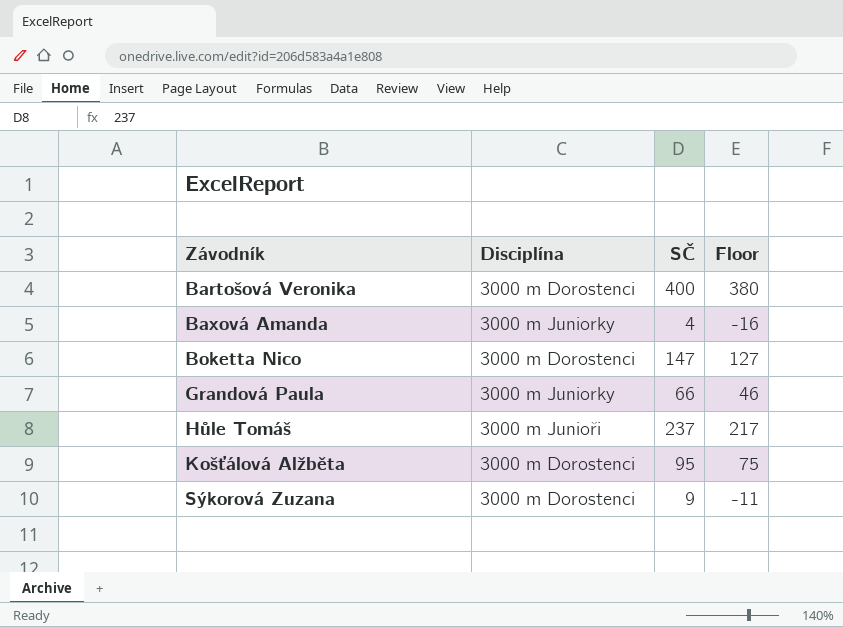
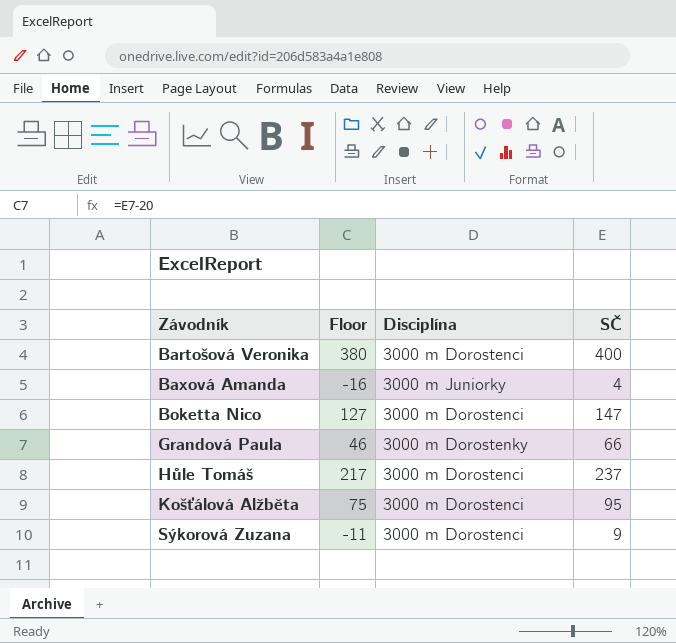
column Floor | position: 4 -> 2
Grandová Paula | Disciplína: 3000 m Juniorky -> 3000 m Dorostenky
Hůle Tomáš | Disciplína: 3000 m Junioři -> 3000 m Dorostenci

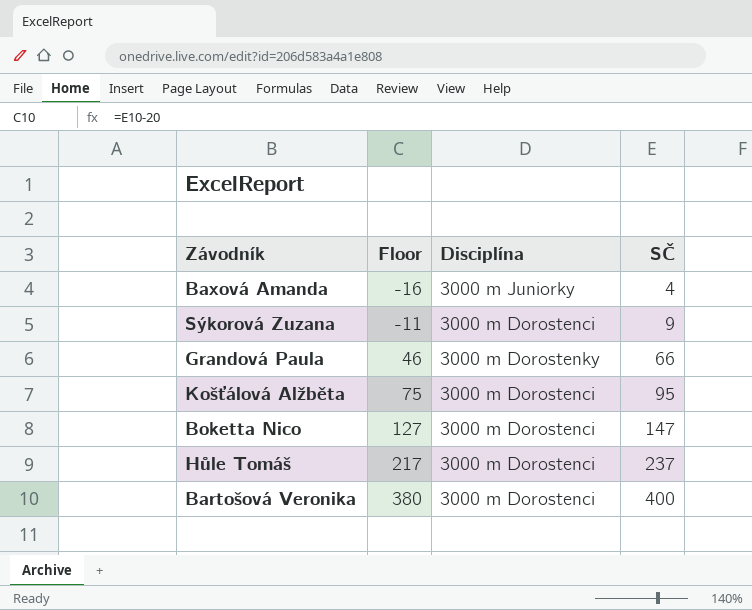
row order: Závodník ascending -> Floor ascending

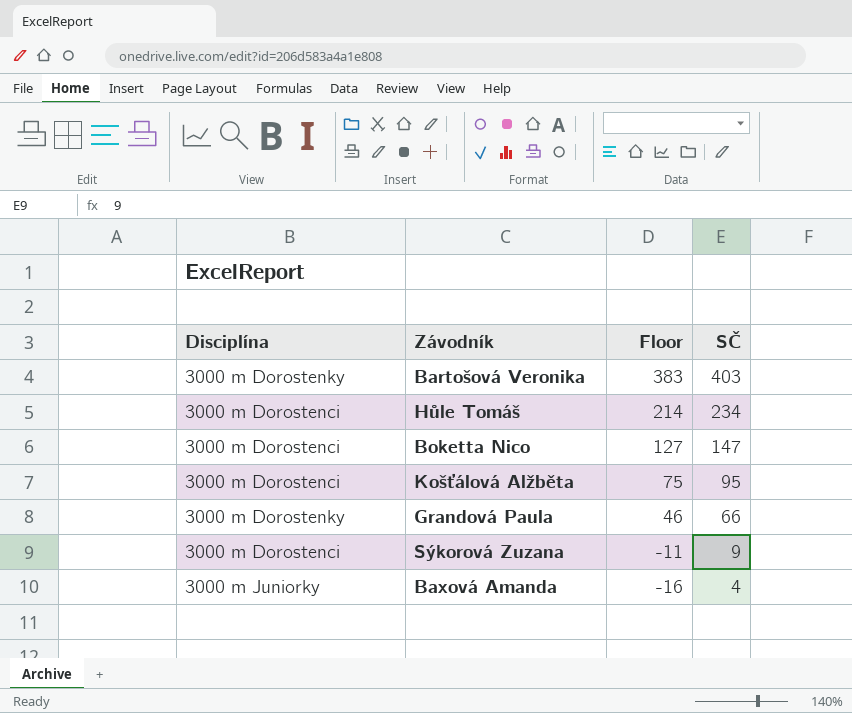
row order: Floor ascending -> Floor descending
column Disciplína | position: 3 -> 1
Bartošová Veronika | Disciplína: 3000 m Dorostenci -> 3000 m Dorostenky
Bartošová Veronika | Floor: 380 -> 383
Bartošová Veronika | SČ: 400 -> 403
Hůle Tomáš | Floor: 217 -> 214
Hůle Tomáš | SČ: 237 -> 234

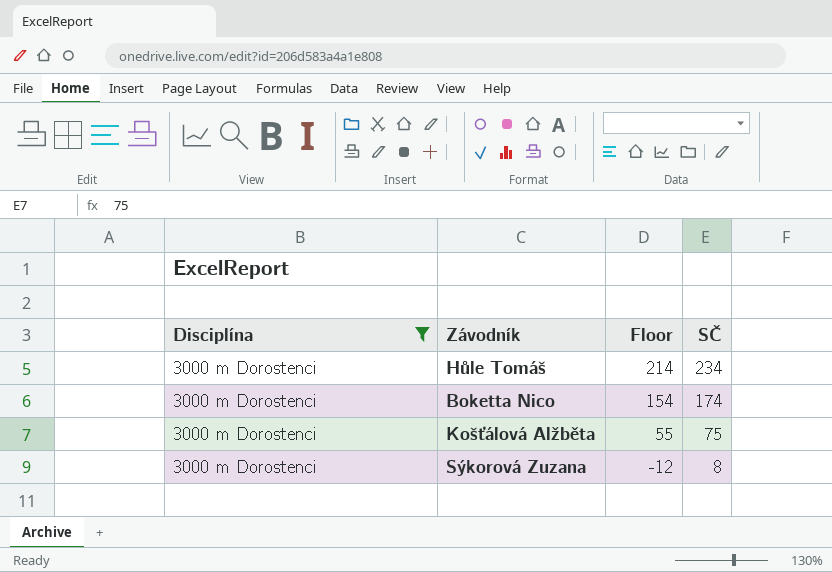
filter: none -> Disciplína = 3000 m Dorostenci
Boketta Nico | Floor: 127 -> 154
Boketta Nico | SČ: 147 -> 174
Košťálová Alžběta | Floor: 75 -> 55
Košťálová Alžběta | SČ: 95 -> 75
Sýkorová Zuzana | Floor: -11 -> -12
Sýkorová Zuzana | SČ: 9 -> 8

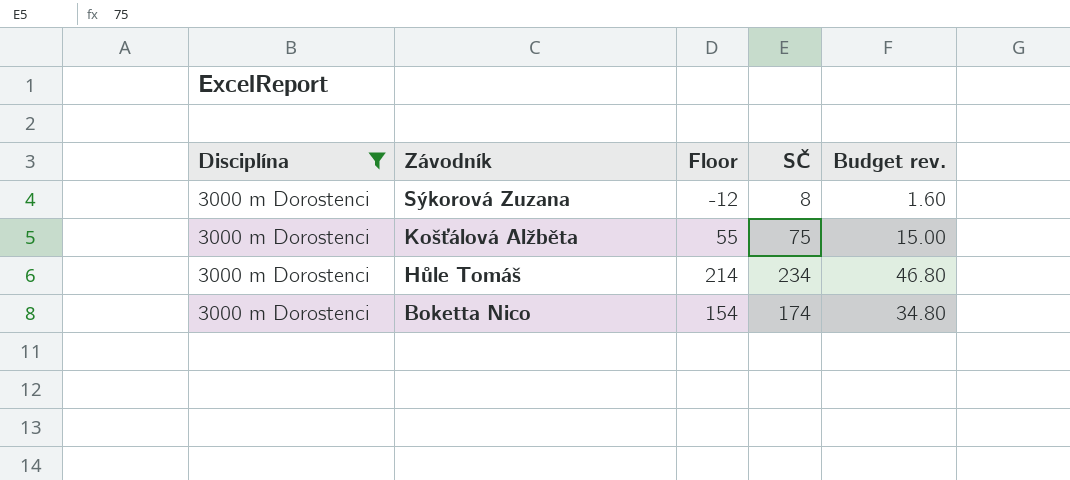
row order: Floor descending -> Závodník descending
column Budget rev. | formula: none -> [SČ] * 0.2

